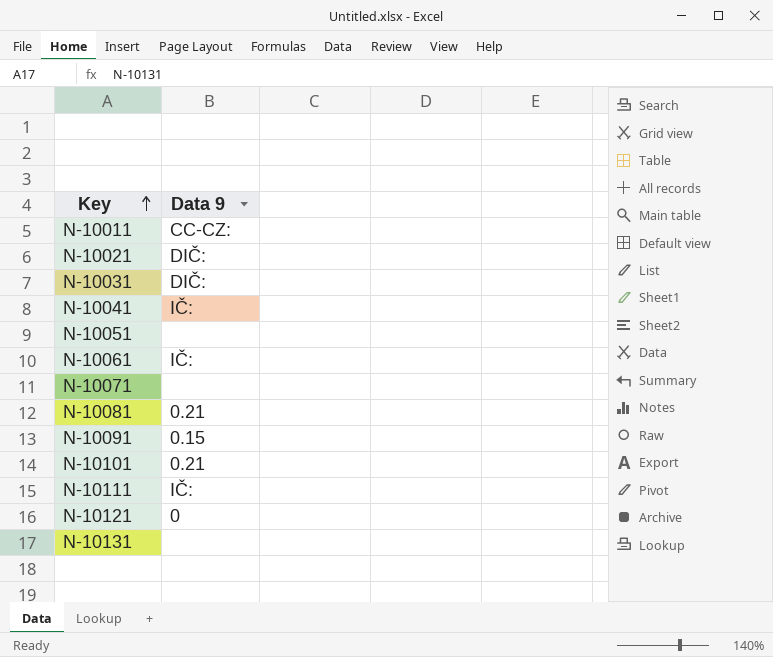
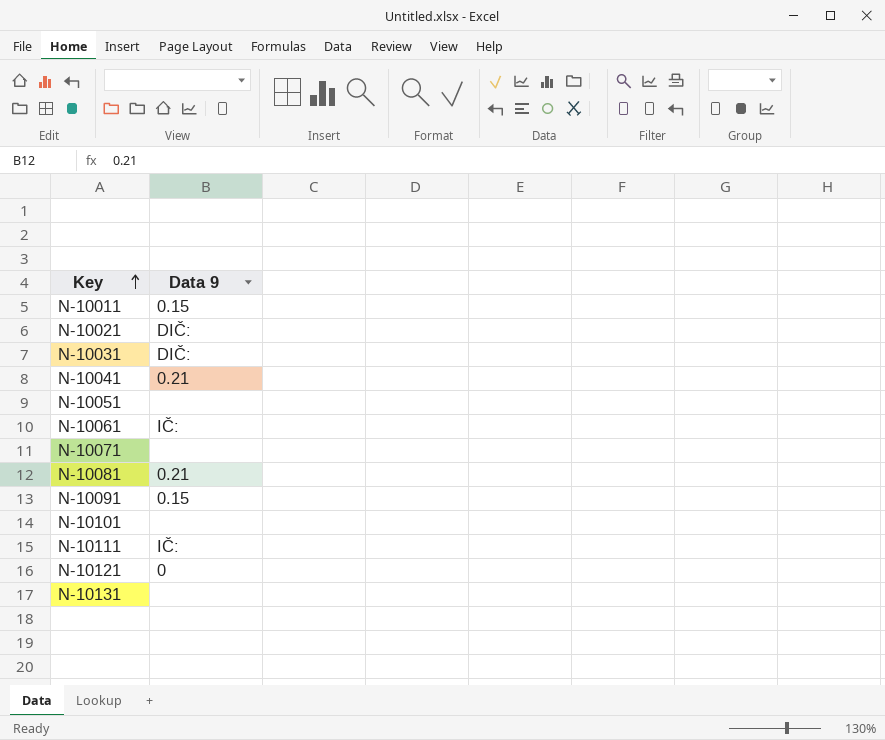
N-10011 | Data 9: CC-CZ: -> 0.15
N-10041 | Data 9: IČ: -> 0.21
N-10101 | Data 9: 0.21 -> none

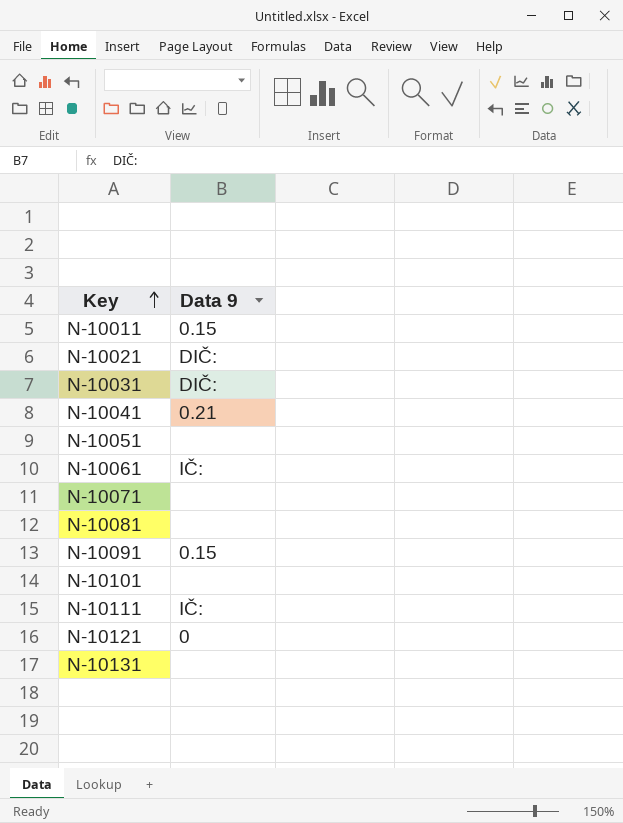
N-10081 | Data 9: 0.21 -> none

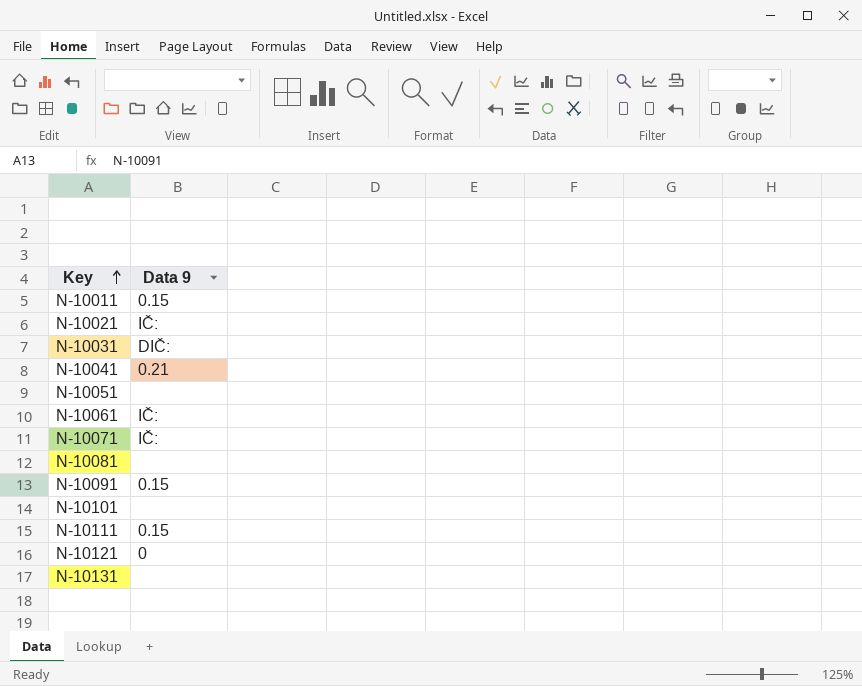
N-10021 | Data 9: DIČ: -> IČ:
N-10071 | Data 9: none -> IČ:
N-10111 | Data 9: IČ: -> 0.15

